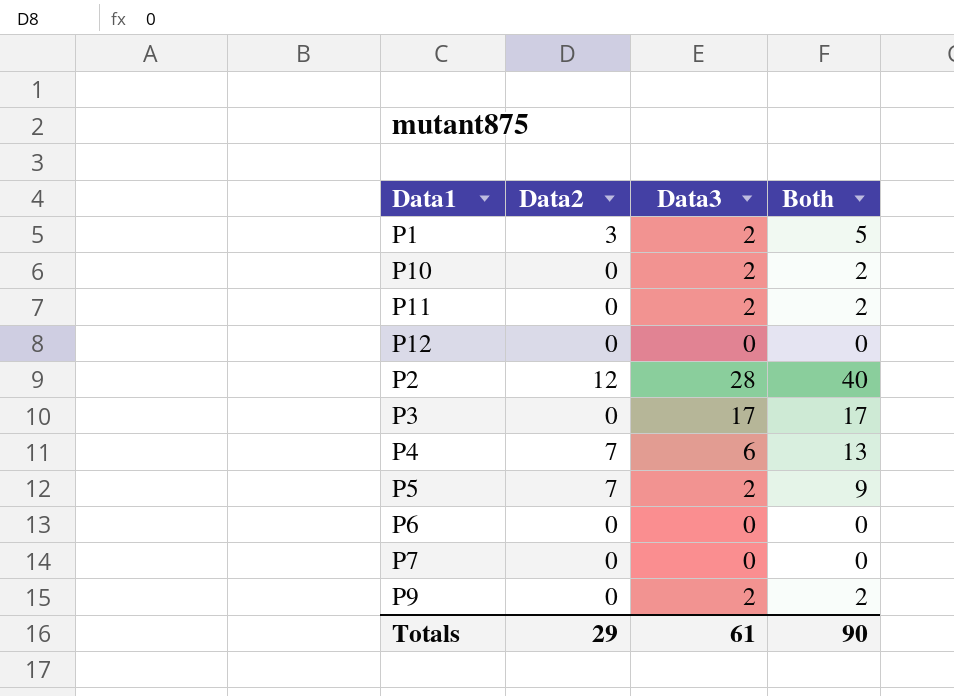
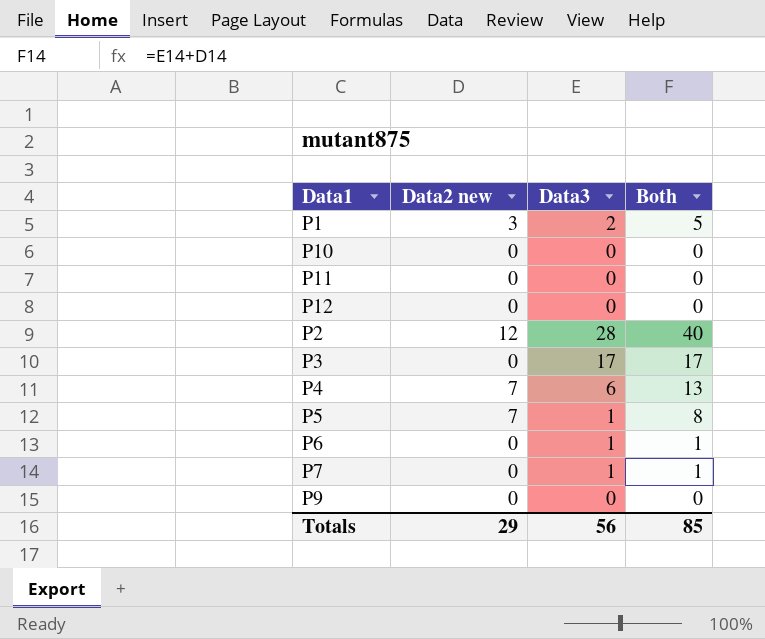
column name: Data2 -> Data2 new
P10 | Data3: 2 -> 0
P10 | Both: 2 -> 0
P11 | Data3: 2 -> 0
P11 | Both: 2 -> 0
P5 | Data3: 2 -> 1
P5 | Both: 9 -> 8
P6 | Data3: 0 -> 1
P6 | Both: 0 -> 1
P7 | Data3: 0 -> 1
P7 | Both: 0 -> 1
P9 | Data3: 2 -> 0
P9 | Both: 2 -> 0
Totals | Data3: 61 -> 56
Totals | Both: 90 -> 85

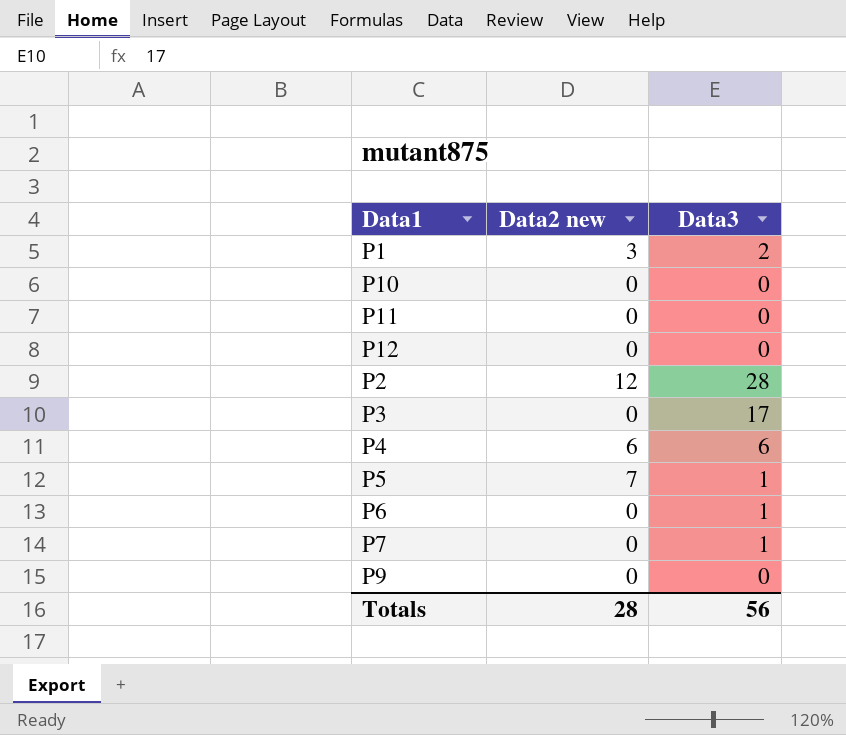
column Both | formula: [Data2 new] + [Data3] -> none
P4 | Data2 new: 7 -> 6
Totals | Data2 new: 29 -> 28

